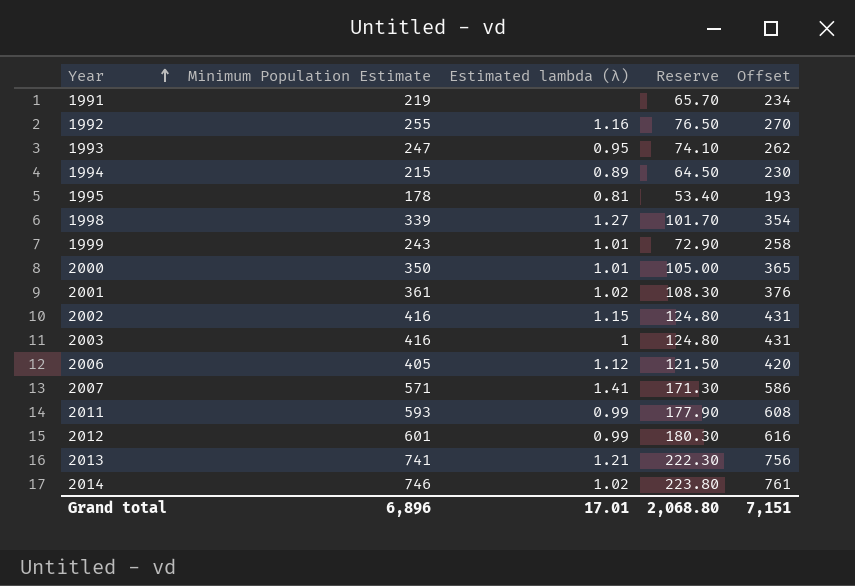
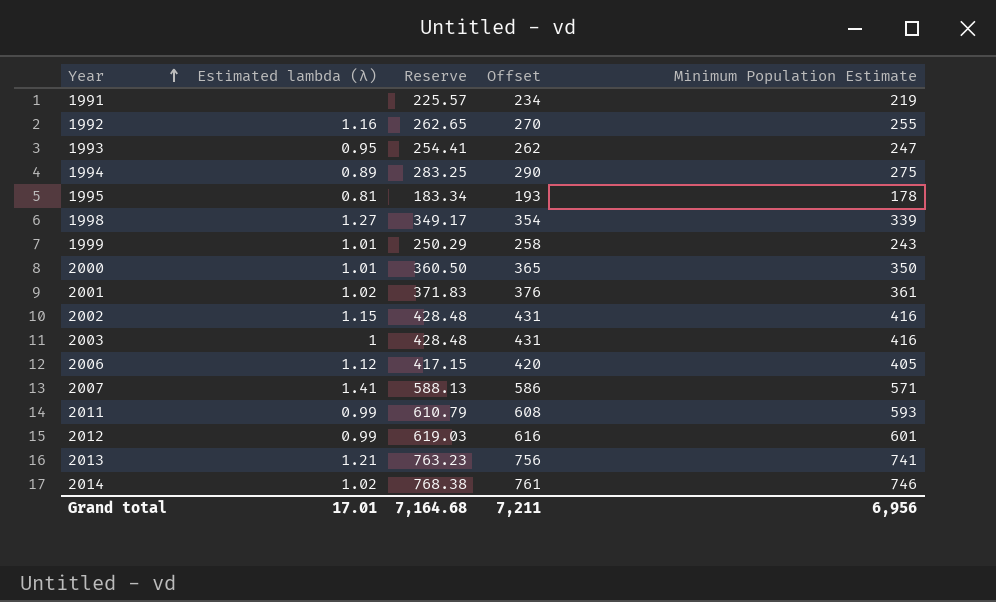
column Reserve | formula: [Minimum Population Estimate] * 0.3 -> [Minimum Population Estimate] * 1.03
column Minimum Population Estimate | position: 2 -> 5
1994 | Offset: 230 -> 290
1994 | Minimum Population Estimate: 215 -> 275
Grand total | Reserve: 2,068.80 -> 7,164.68
Grand total | Offset: 7,151 -> 7,211
Grand total | Minimum Population Estimate: 6,896 -> 6,956

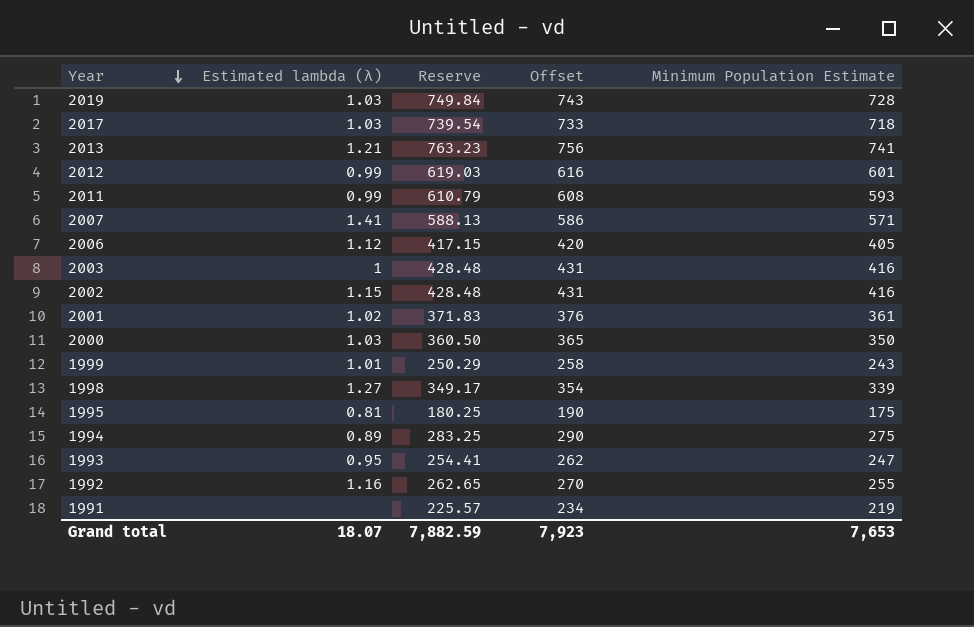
row order: Year ascending -> Year descending
row 2014: 1.02 | 768.38 | 761 | 746 -> none
row 2019: none -> 1.03 | 749.84 | 743 | 728
row 2017: none -> 1.03 | 739.54 | 733 | 718
2000 | Estimated lambda (λ): 1.01 -> 1.03
1995 | Reserve: 183.34 -> 180.25
1995 | Offset: 193 -> 190
1995 | Minimum Population Estimate: 178 -> 175
Grand total | Estimated lambda (λ): 17.01 -> 18.07
Grand total | Reserve: 7,164.68 -> 7,882.59
Grand total | Offset: 7,211 -> 7,923
Grand total | Minimum Population Estimate: 6,956 -> 7,653

